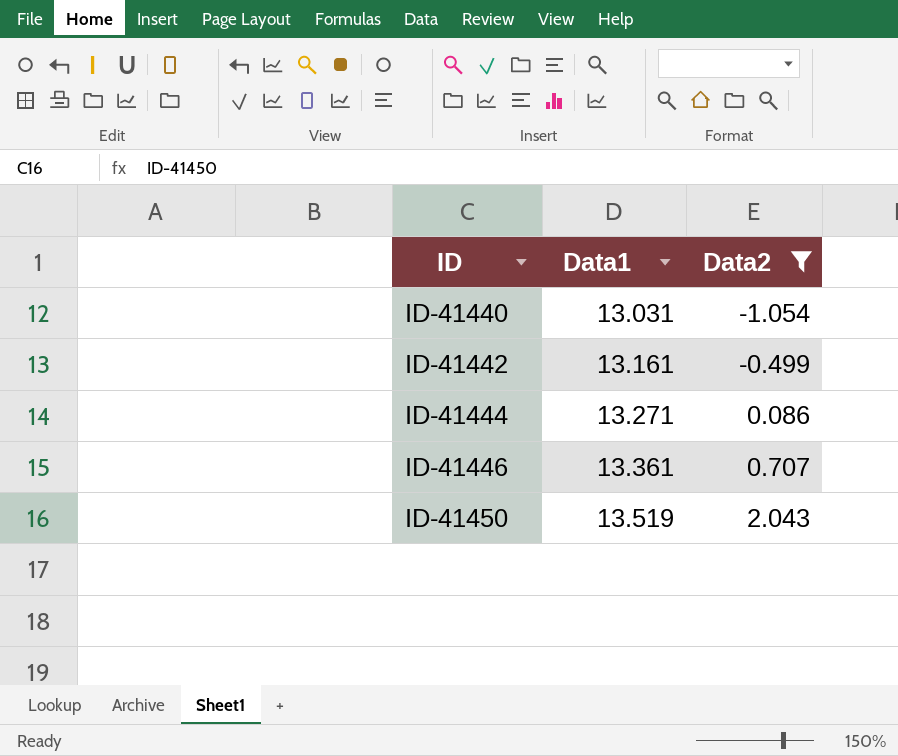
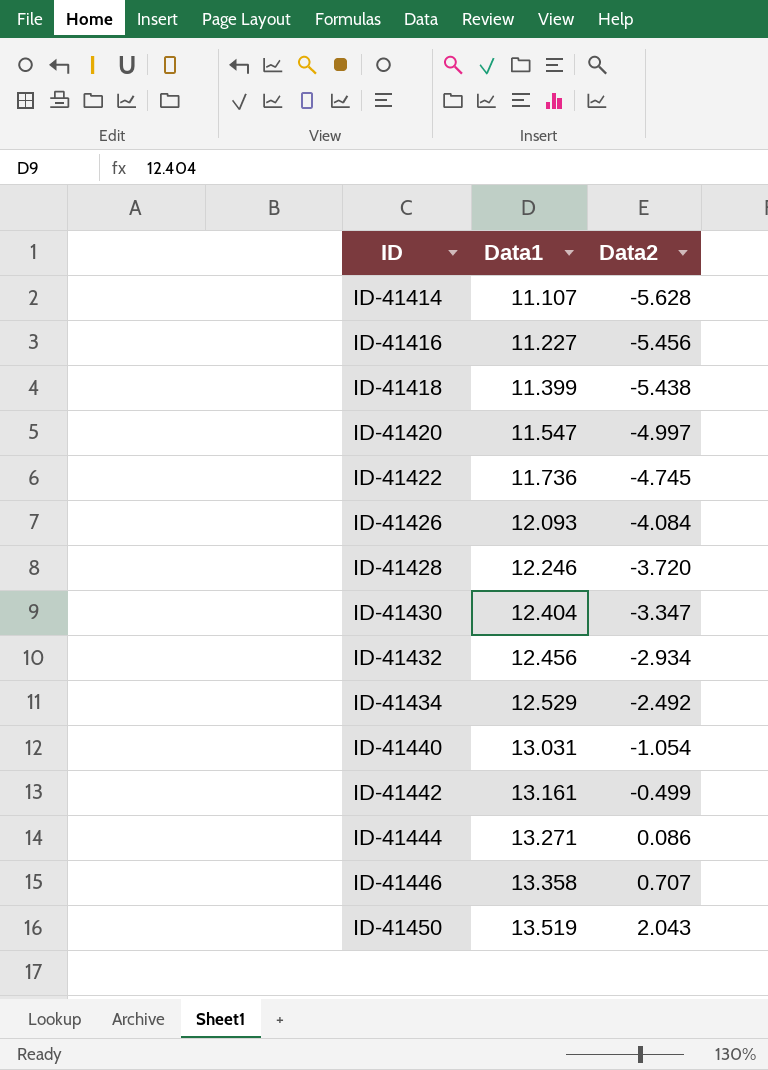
filter: Data2 >= -1.054 -> none
ID-41446 | Data1: 13.361 -> 13.358

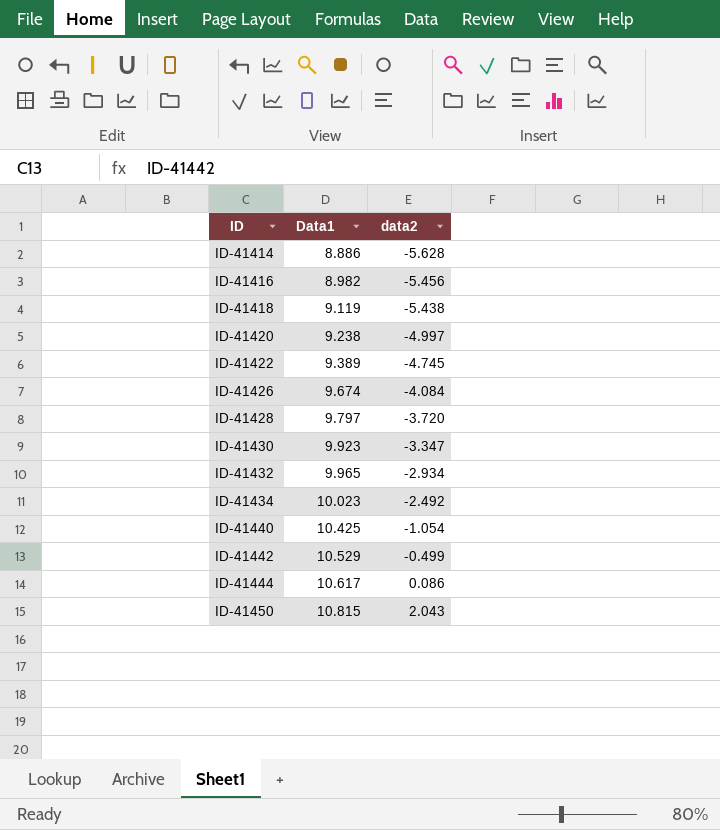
column name: Data2 -> data2
row ID-41446: 13.358 | 0.707 -> none
ID-41414 | Data1: 11.107 -> 8.886
ID-41416 | Data1: 11.227 -> 8.982
ID-41418 | Data1: 11.399 -> 9.119
ID-41420 | Data1: 11.547 -> 9.238
ID-41422 | Data1: 11.736 -> 9.389
ID-41426 | Data1: 12.093 -> 9.674
ID-41428 | Data1: 12.246 -> 9.797
ID-41430 | Data1: 12.404 -> 9.923
ID-41432 | Data1: 12.456 -> 9.965
ID-41434 | Data1: 12.529 -> 10.023
ID-41440 | Data1: 13.031 -> 10.425
ID-41442 | Data1: 13.161 -> 10.529
ID-41444 | Data1: 13.271 -> 10.617
ID-41450 | Data1: 13.519 -> 10.815

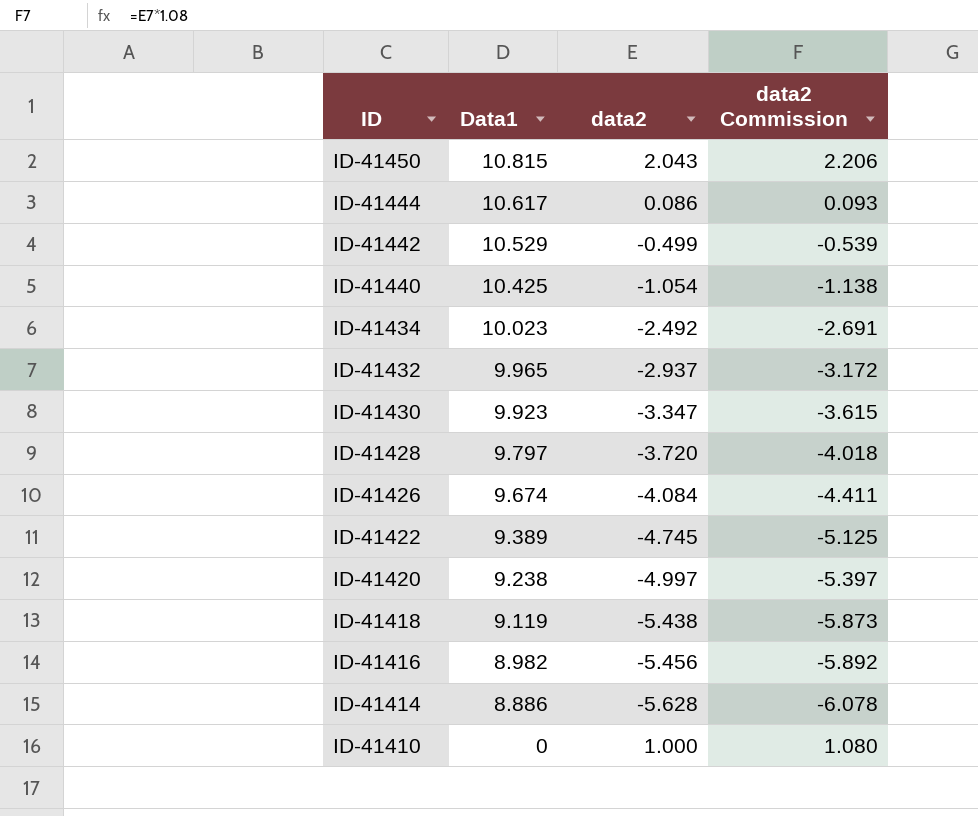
row order: ID ascending -> ID descending
column data2 Commission | formula: none -> [data2] * 1.08
ID-41432 | data2: -2.934 -> -2.937
row ID-41410: none -> 0 | 1.000 | 1.080

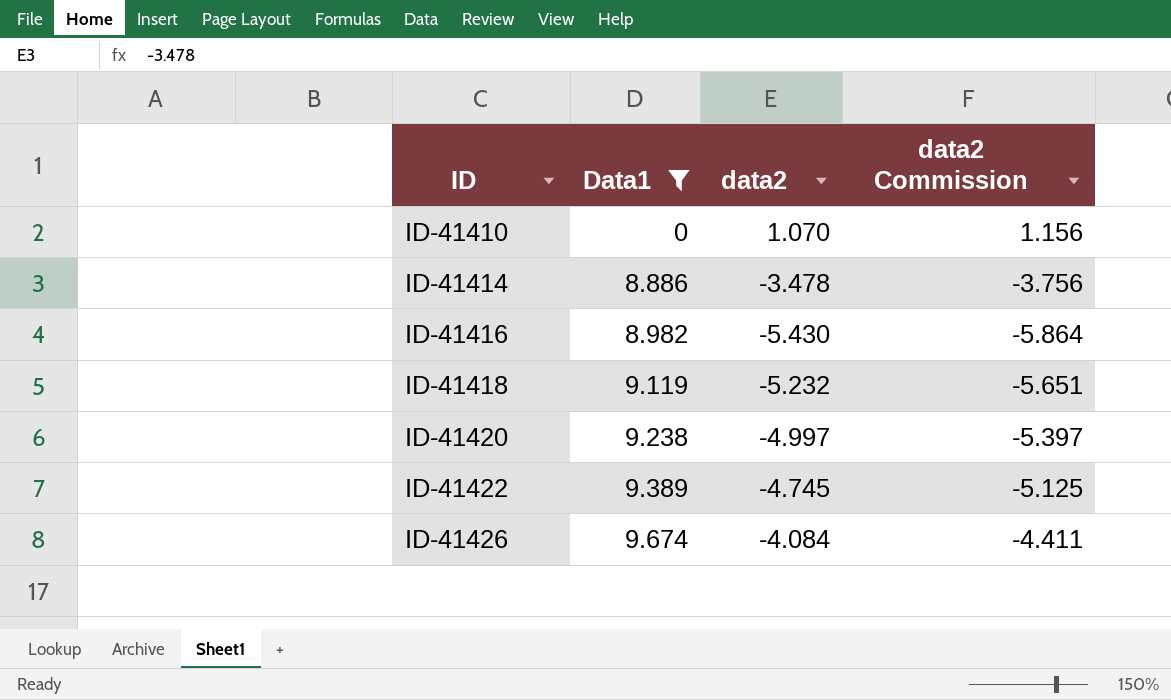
filter: none -> Data1 <= 9.674
row order: ID descending -> ID ascending
ID-41410 | data2: 1.000 -> 1.070
ID-41410 | data2 Commission: 1.080 -> 1.156
ID-41414 | data2: -5.628 -> -3.478
ID-41414 | data2 Commission: -6.078 -> -3.756
ID-41416 | data2: -5.456 -> -5.430
ID-41416 | data2 Commission: -5.892 -> -5.864
ID-41418 | data2: -5.438 -> -5.232
ID-41418 | data2 Commission: -5.873 -> -5.651

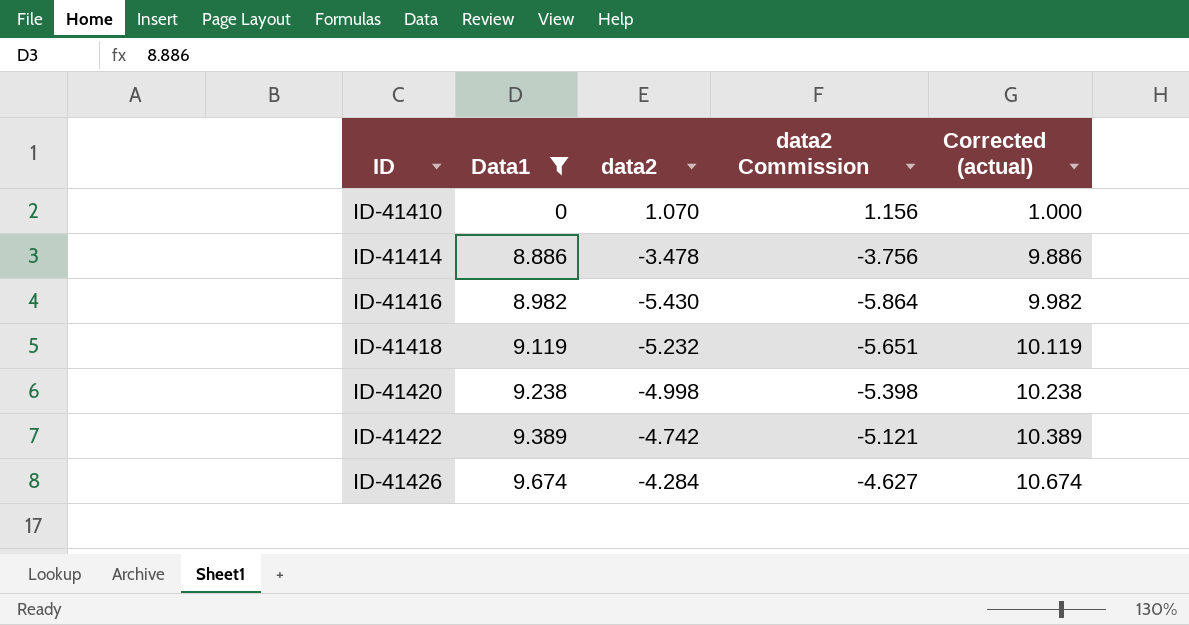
column Corrected (actual) | formula: none -> [Data1] + 1
ID-41420 | data2: -4.997 -> -4.998
ID-41420 | data2 Commission: -5.397 -> -5.398
ID-41422 | data2: -4.745 -> -4.742
ID-41422 | data2 Commission: -5.125 -> -5.121
ID-41426 | data2: -4.084 -> -4.284
ID-41426 | data2 Commission: -4.411 -> -4.627

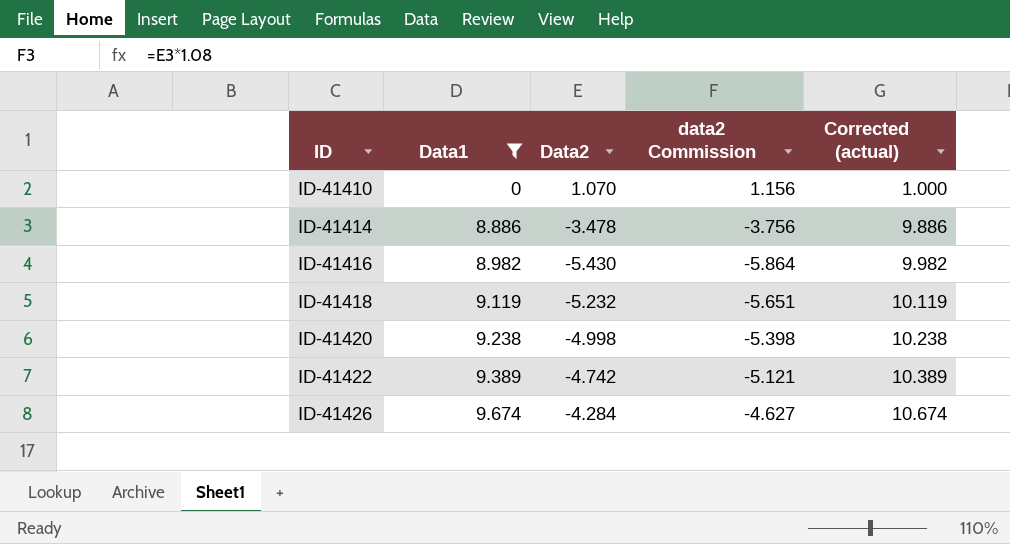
column name: data2 -> Data2

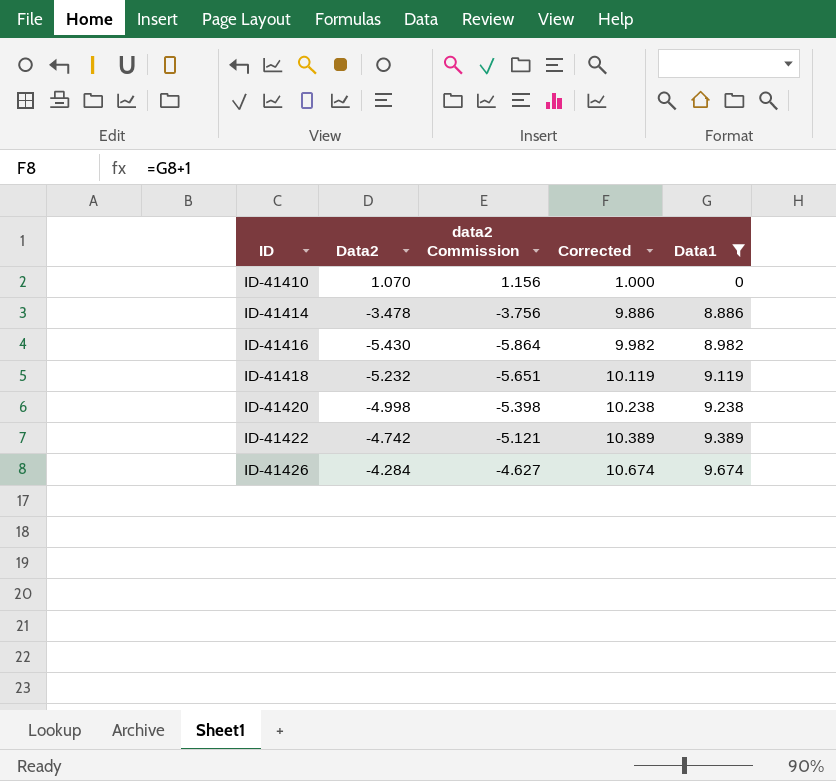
column name: Corrected (actual) -> Corrected
column Data1 | position: 2 -> 5

